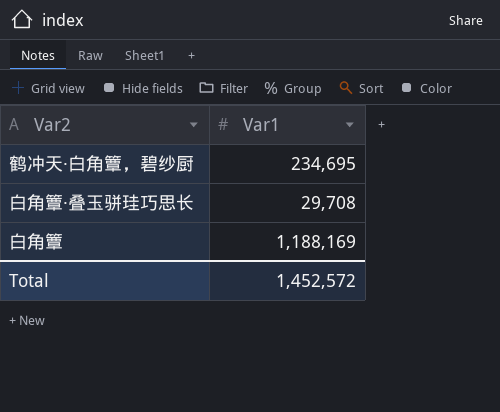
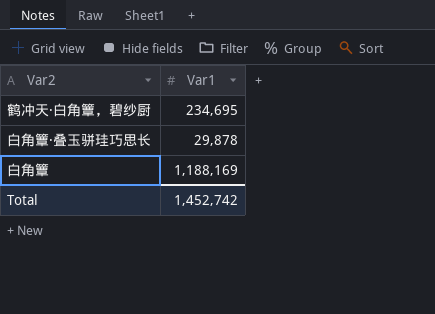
白角簟·叠玉骈珪巧思长 | Var1: 29,708 -> 29,878
Total | Var1: 1,452,572 -> 1,452,742

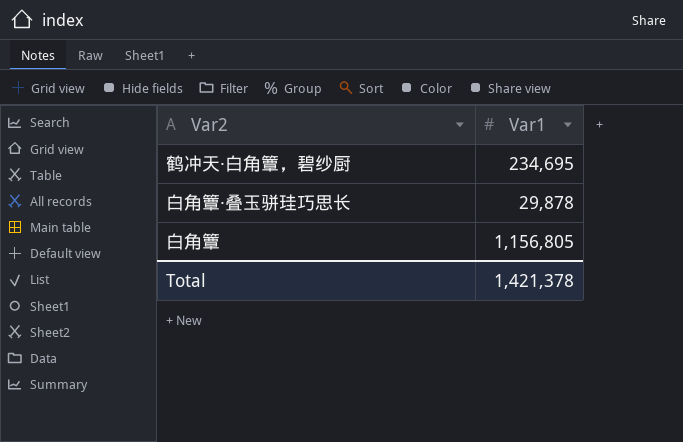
白角簟 | Var1: 1,188,169 -> 1,156,805
Total | Var1: 1,452,742 -> 1,421,378

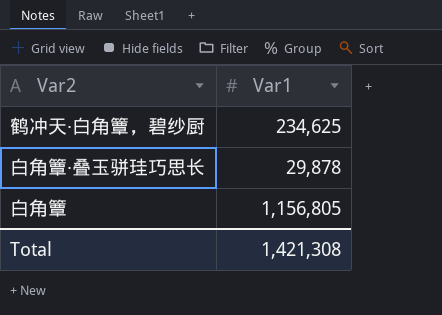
鹤冲天·白角簟，碧纱厨 | Var1: 234,695 -> 234,625
Total | Var1: 1,421,378 -> 1,421,308

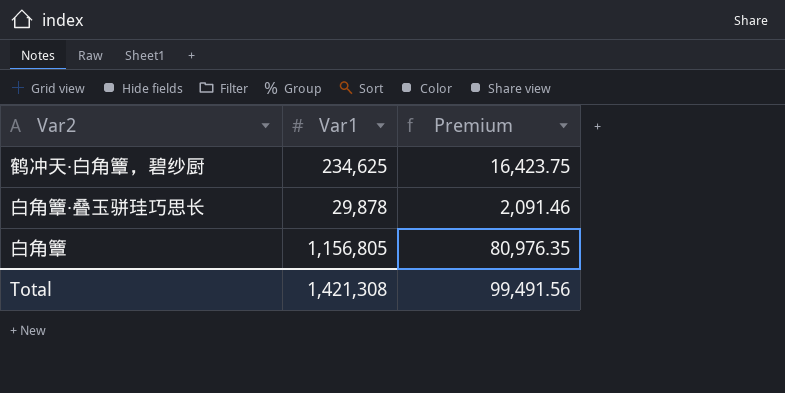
column Premium | formula: none -> [Var1] * 0.07

